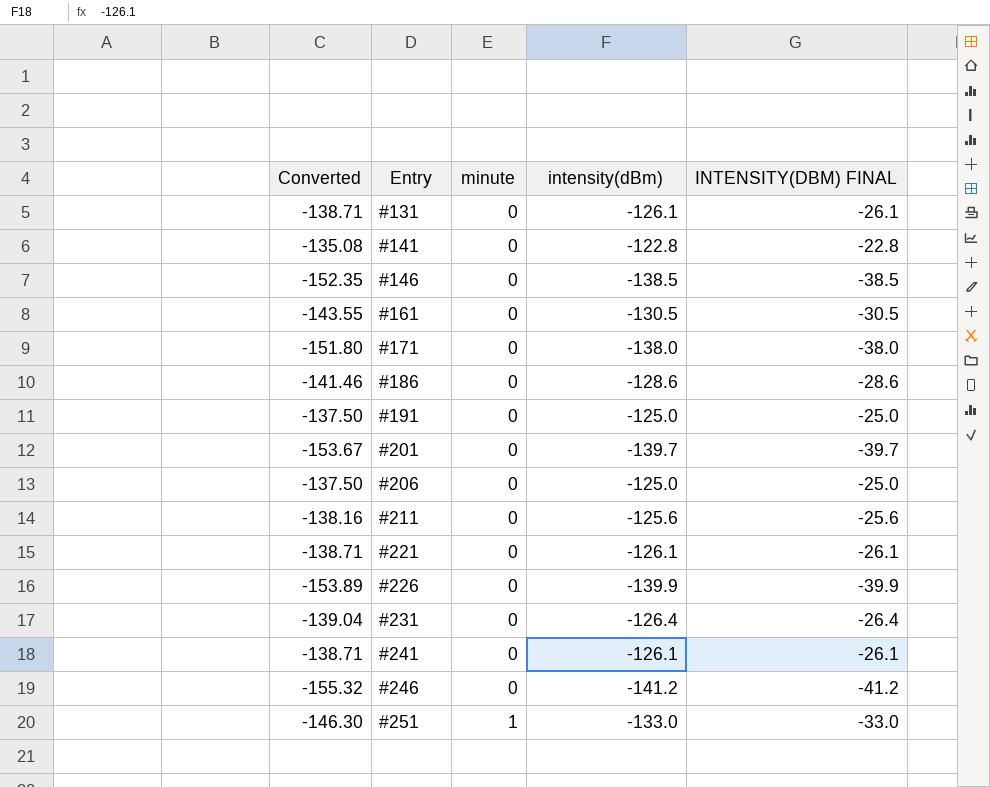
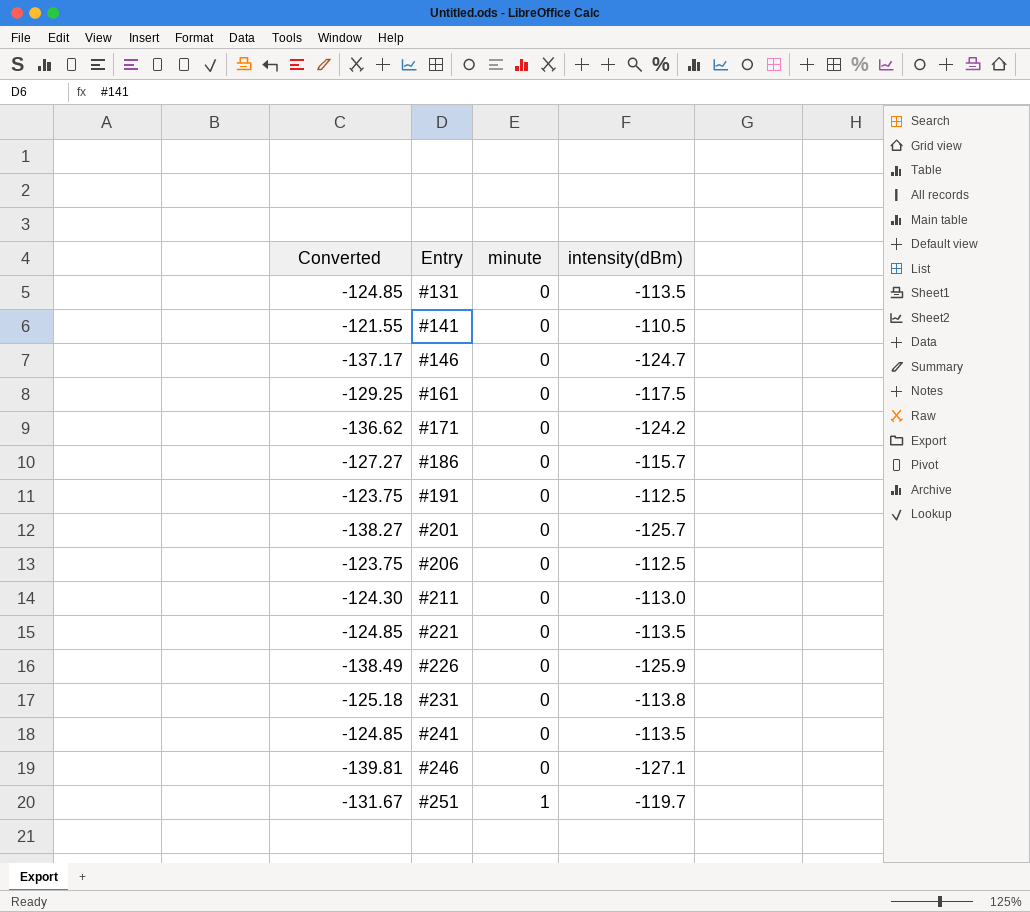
column INTENSITY(DBM) FINAL | formula: [intensity(dBm)] + 100 -> none
#131 | Converted: -138.71 -> -124.85
#131 | intensity(dBm): -126.1 -> -113.5
#141 | Converted: -135.08 -> -121.55
#141 | intensity(dBm): -122.8 -> -110.5
#146 | Converted: -152.35 -> -137.17
#146 | intensity(dBm): -138.5 -> -124.7
#161 | Converted: -143.55 -> -129.25
#161 | intensity(dBm): -130.5 -> -117.5
#171 | Converted: -151.80 -> -136.62
#171 | intensity(dBm): -138.0 -> -124.2
#186 | Converted: -141.46 -> -127.27
#186 | intensity(dBm): -128.6 -> -115.7
#191 | Converted: -137.50 -> -123.75
#191 | intensity(dBm): -125.0 -> -112.5
#201 | Converted: -153.67 -> -138.27
#201 | intensity(dBm): -139.7 -> -125.7
#206 | Converted: -137.50 -> -123.75
#206 | intensity(dBm): -125.0 -> -112.5
#211 | Converted: -138.16 -> -124.30
#211 | intensity(dBm): -125.6 -> -113.0
#221 | Converted: -138.71 -> -124.85
#221 | intensity(dBm): -126.1 -> -113.5
#226 | Converted: -153.89 -> -138.49
#226 | intensity(dBm): -139.9 -> -125.9
#231 | Converted: -139.04 -> -125.18
#231 | intensity(dBm): -126.4 -> -113.8
#241 | Converted: -138.71 -> -124.85
#241 | intensity(dBm): -126.1 -> -113.5
#246 | Converted: -155.32 -> -139.81
#246 | intensity(dBm): -141.2 -> -127.1
#251 | Converted: -146.30 -> -131.67
#251 | intensity(dBm): -133.0 -> -119.7

